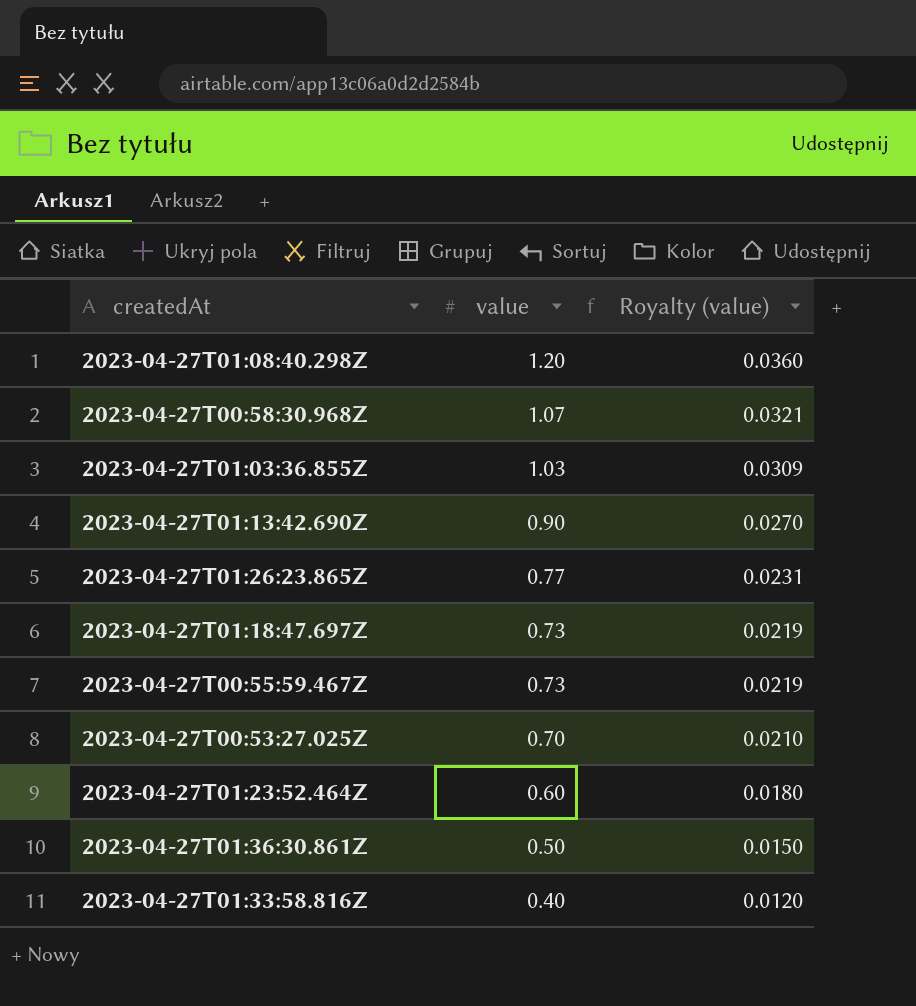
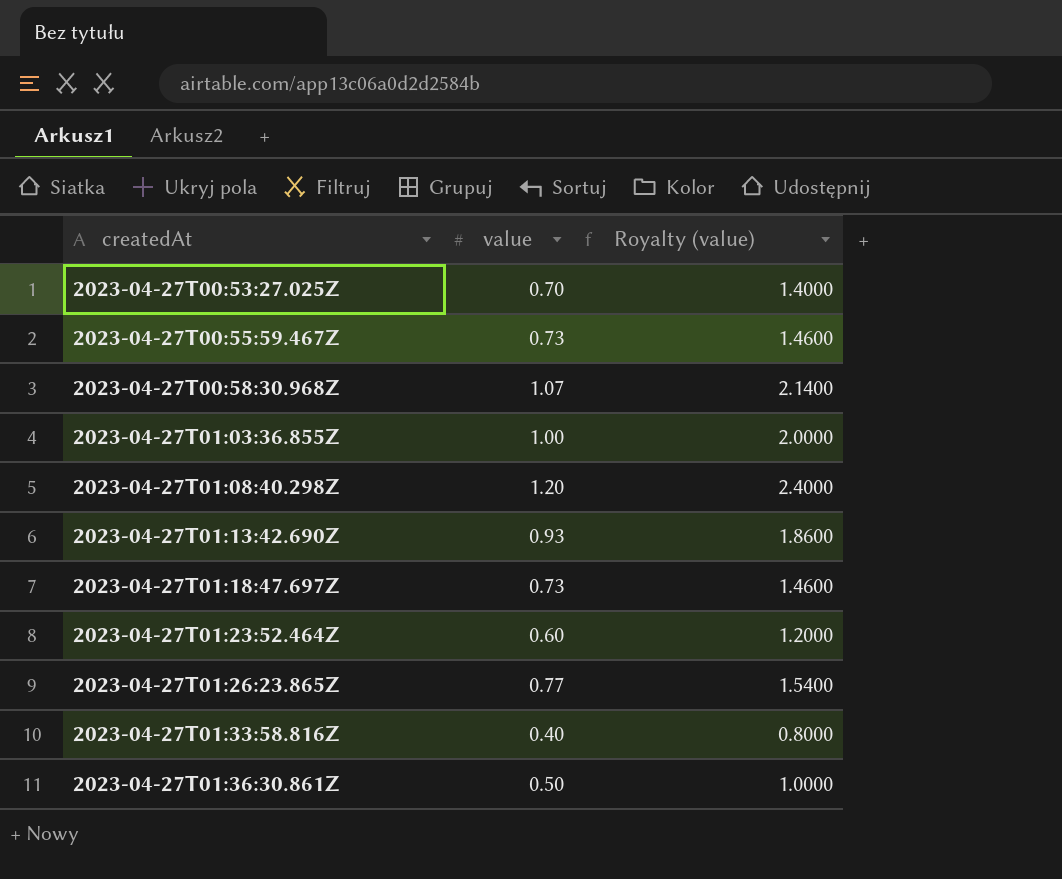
row order: value descending -> createdAt ascending
column Royalty (value) | formula: [value] * 0.03 -> [value] * 2
2023-04-27T01:03:36.855Z | value: 1.03 -> 1.00
2023-04-27T01:13:42.690Z | value: 0.90 -> 0.93

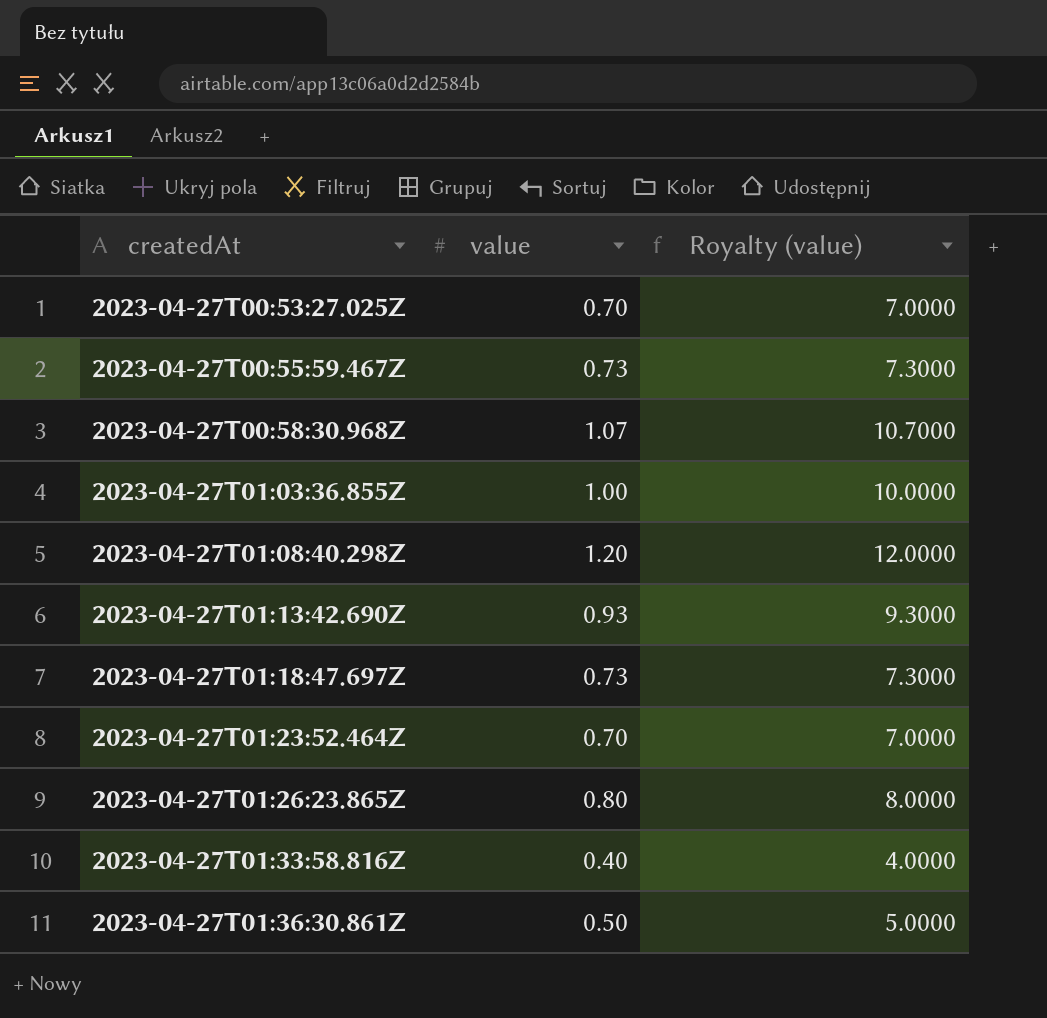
column Royalty (value) | formula: [value] * 2 -> [value] * 10
2023-04-27T01:23:52.464Z | value: 0.60 -> 0.70
2023-04-27T01:26:23.865Z | value: 0.77 -> 0.80

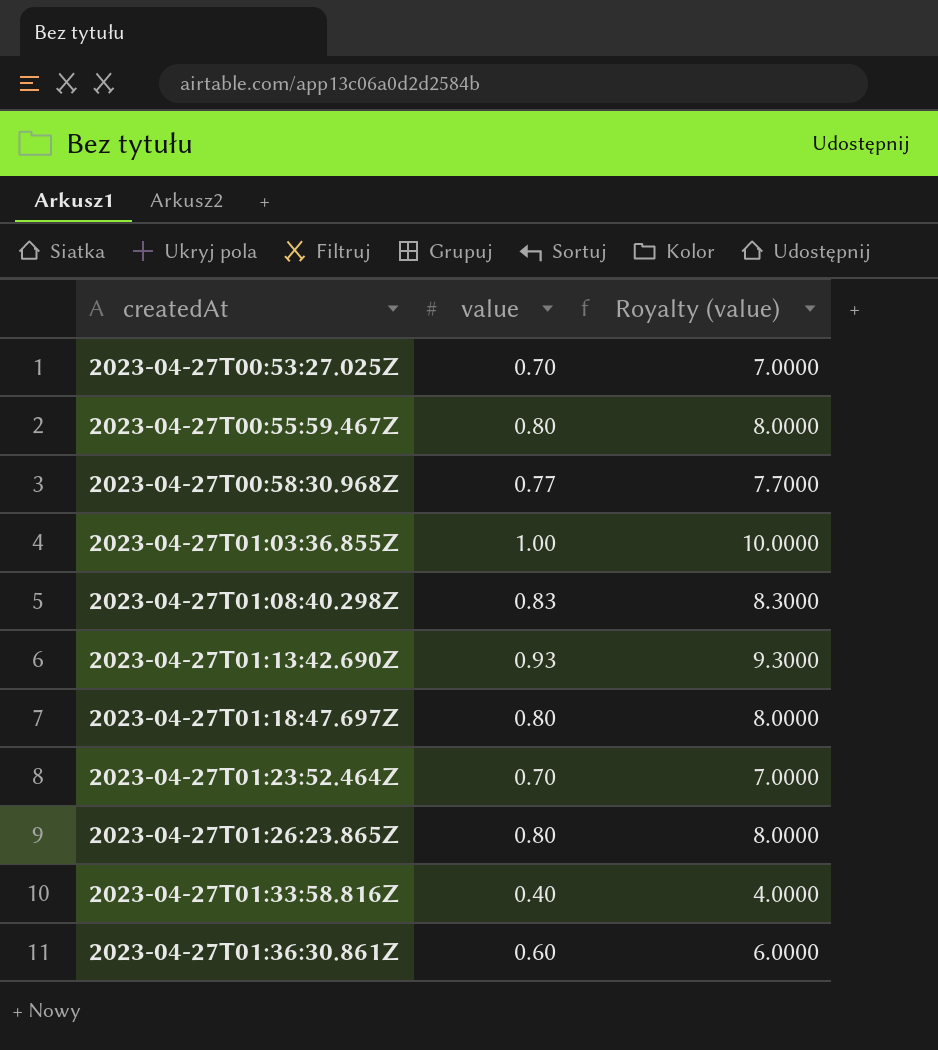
2023-04-27T00:55:59.467Z | value: 0.73 -> 0.80
2023-04-27T00:55:59.467Z | Royalty (value): 7.3000 -> 8.0000
2023-04-27T00:58:30.968Z | value: 1.07 -> 0.77
2023-04-27T00:58:30.968Z | Royalty (value): 10.7000 -> 7.7000
2023-04-27T01:08:40.298Z | value: 1.20 -> 0.83
2023-04-27T01:08:40.298Z | Royalty (value): 12.0000 -> 8.3000
2023-04-27T01:18:47.697Z | value: 0.73 -> 0.80
2023-04-27T01:18:47.697Z | Royalty (value): 7.3000 -> 8.0000
2023-04-27T01:36:30.861Z | value: 0.50 -> 0.60
2023-04-27T01:36:30.861Z | Royalty (value): 5.0000 -> 6.0000

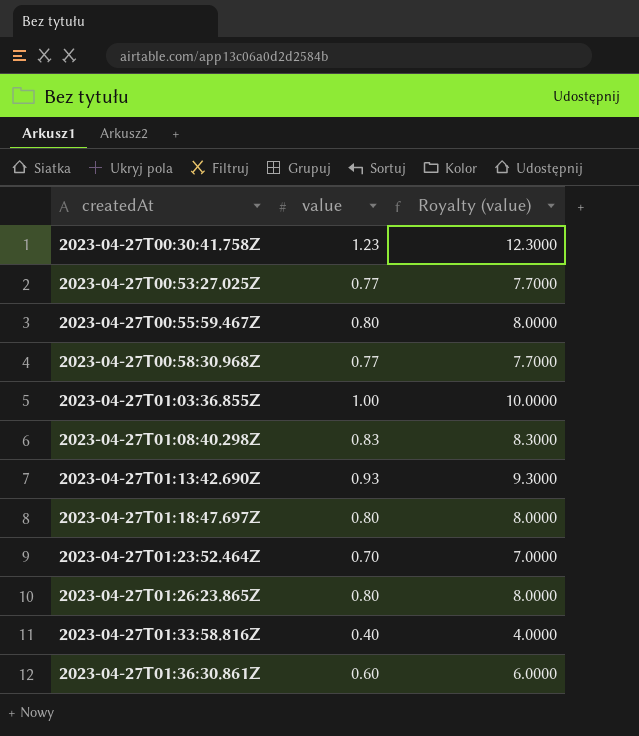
row 2023-04-27T00:30:41.758Z: none -> 1.23 | 12.3000
2023-04-27T00:53:27.025Z | value: 0.70 -> 0.77
2023-04-27T00:53:27.025Z | Royalty (value): 7.0000 -> 7.7000

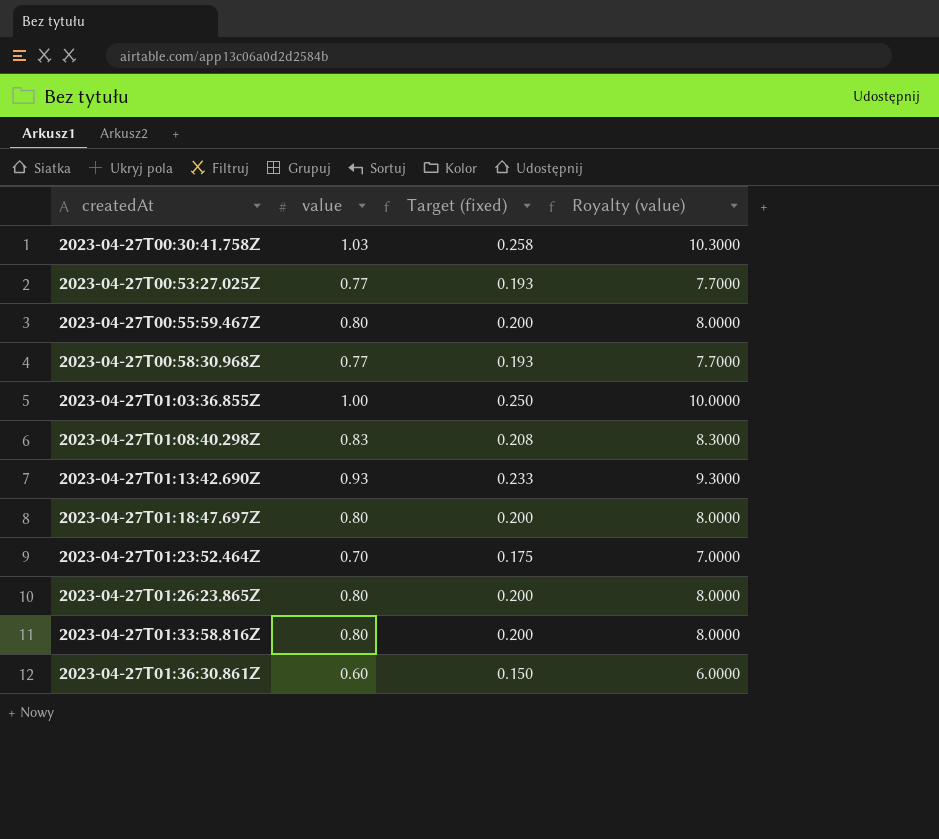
column Target (fixed) | formula: none -> [value] * 0.25
2023-04-27T00:30:41.758Z | value: 1.23 -> 1.03
2023-04-27T00:30:41.758Z | Royalty (value): 12.3000 -> 10.3000
2023-04-27T01:33:58.816Z | value: 0.40 -> 0.80
2023-04-27T01:33:58.816Z | Royalty (value): 4.0000 -> 8.0000

